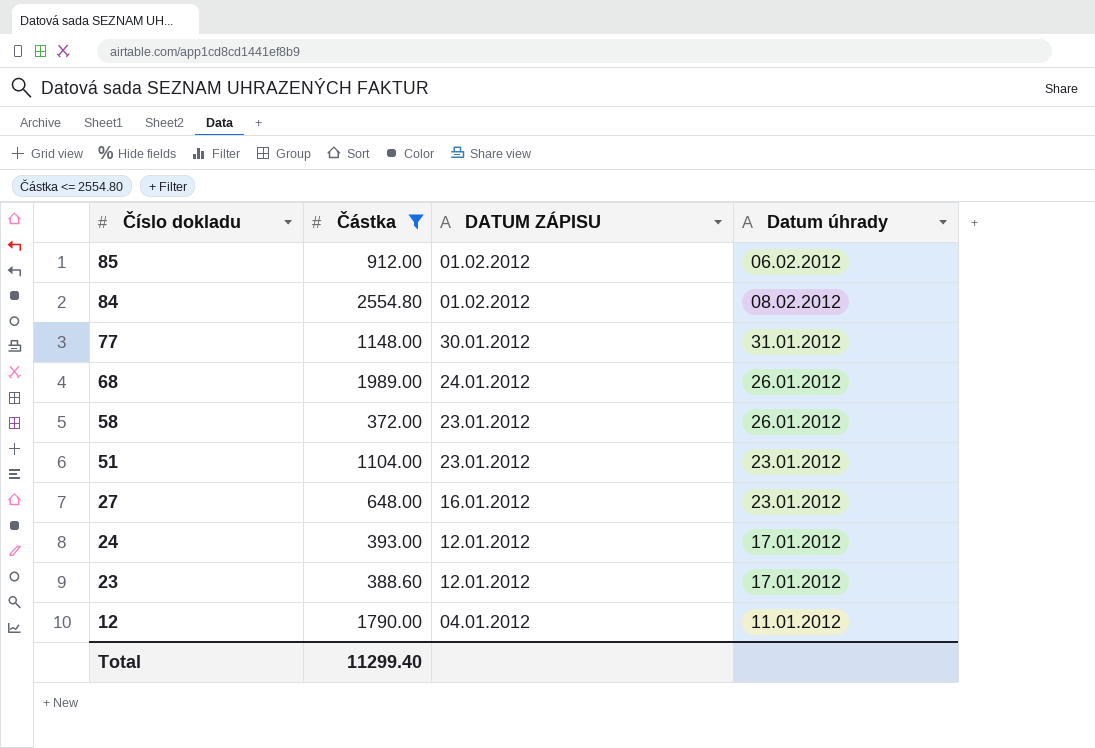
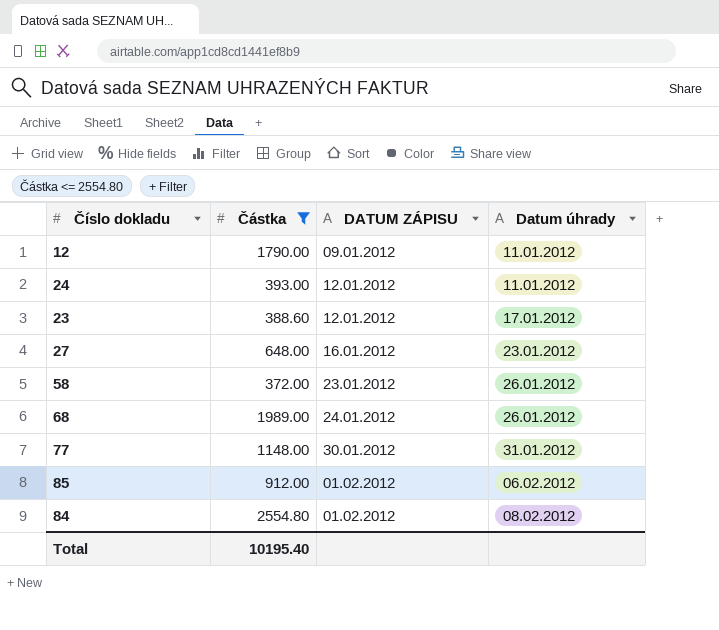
row order: Číslo dokladu descending -> DATUM ZÁPISU ascending
row 51: 1104.00 | 23.01.2012 | 23.01.2012 -> none
12 | DATUM ZÁPISU: 04.01.2012 -> 09.01.2012
24 | Datum úhrady: 17.01.2012 -> 11.01.2012
Total | Částka: 11299.40 -> 10195.40

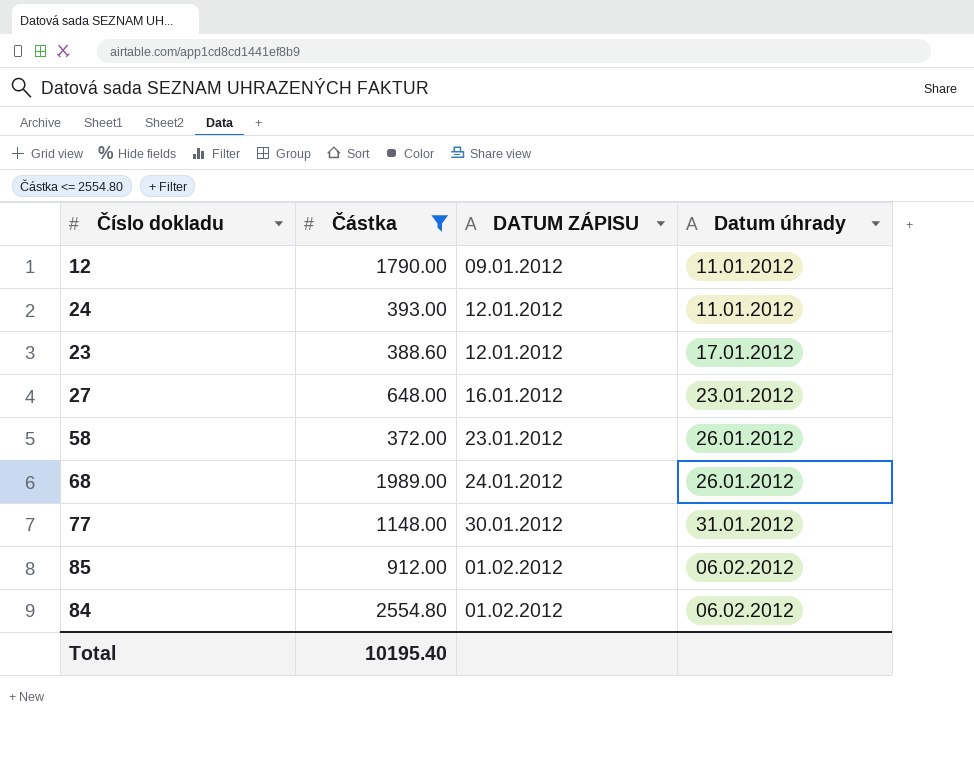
84 | Datum úhrady: 08.02.2012 -> 06.02.2012

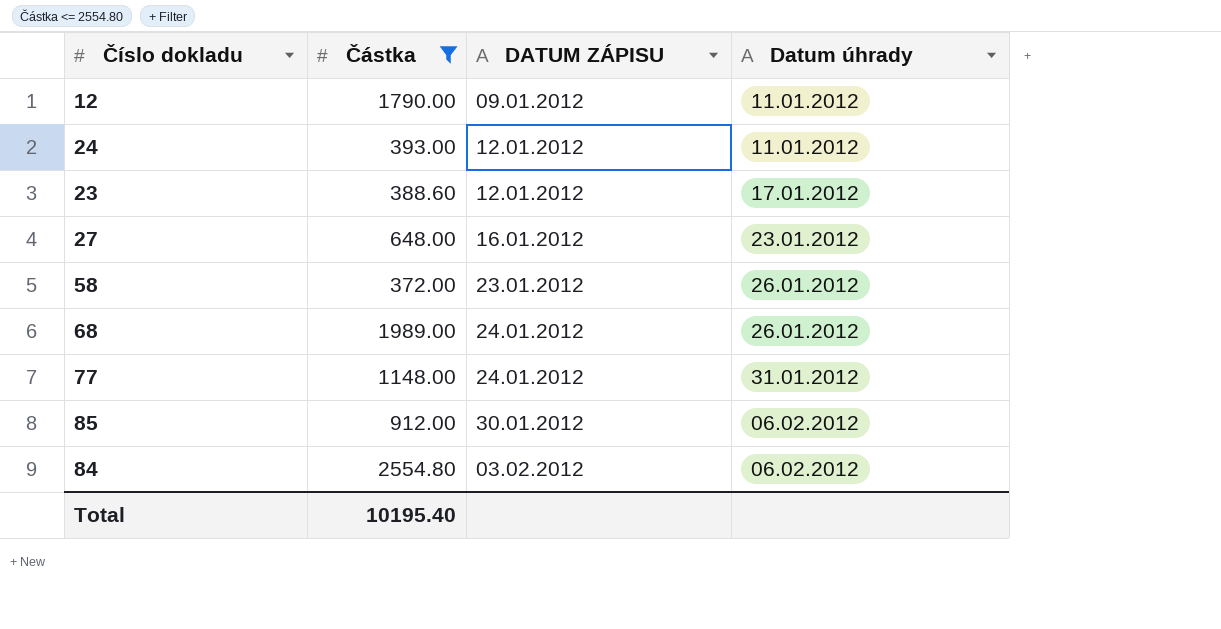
77 | DATUM ZÁPISU: 30.01.2012 -> 24.01.2012
85 | DATUM ZÁPISU: 01.02.2012 -> 30.01.2012
84 | DATUM ZÁPISU: 01.02.2012 -> 03.02.2012

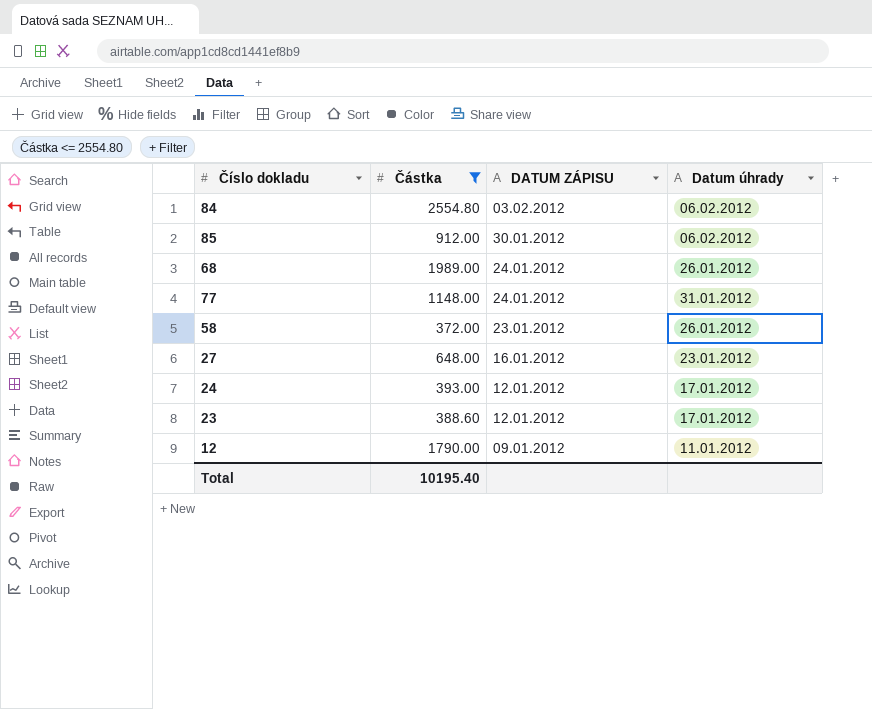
row order: DATUM ZÁPISU ascending -> DATUM ZÁPISU descending
24 | Datum úhrady: 11.01.2012 -> 17.01.2012

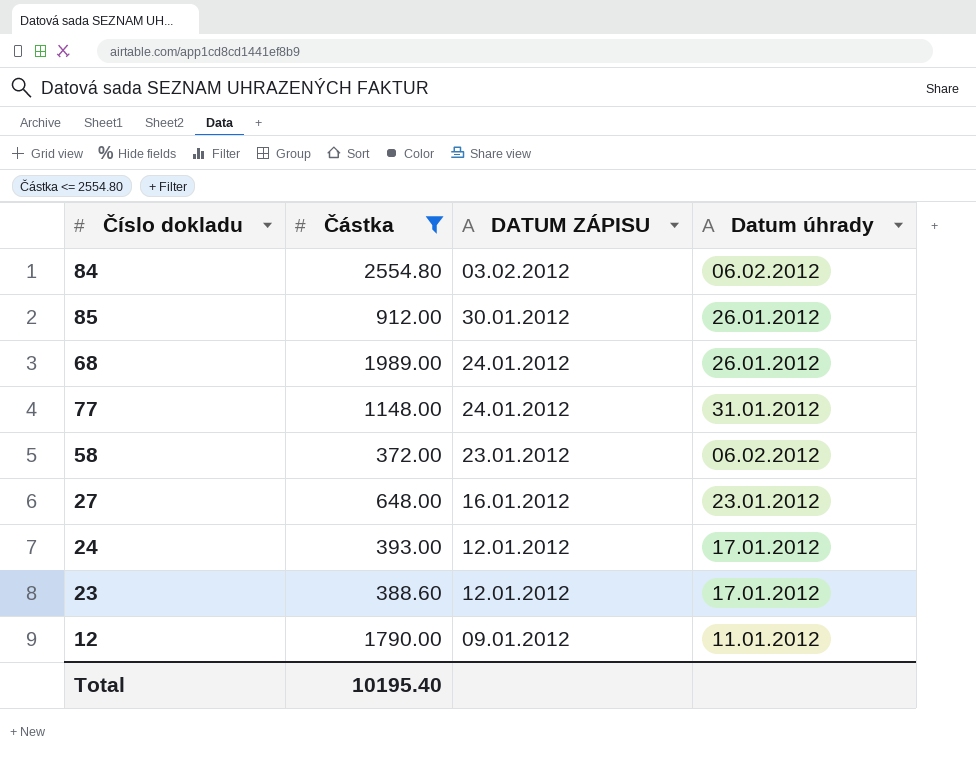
85 | Datum úhrady: 06.02.2012 -> 26.01.2012
58 | Datum úhrady: 26.01.2012 -> 06.02.2012

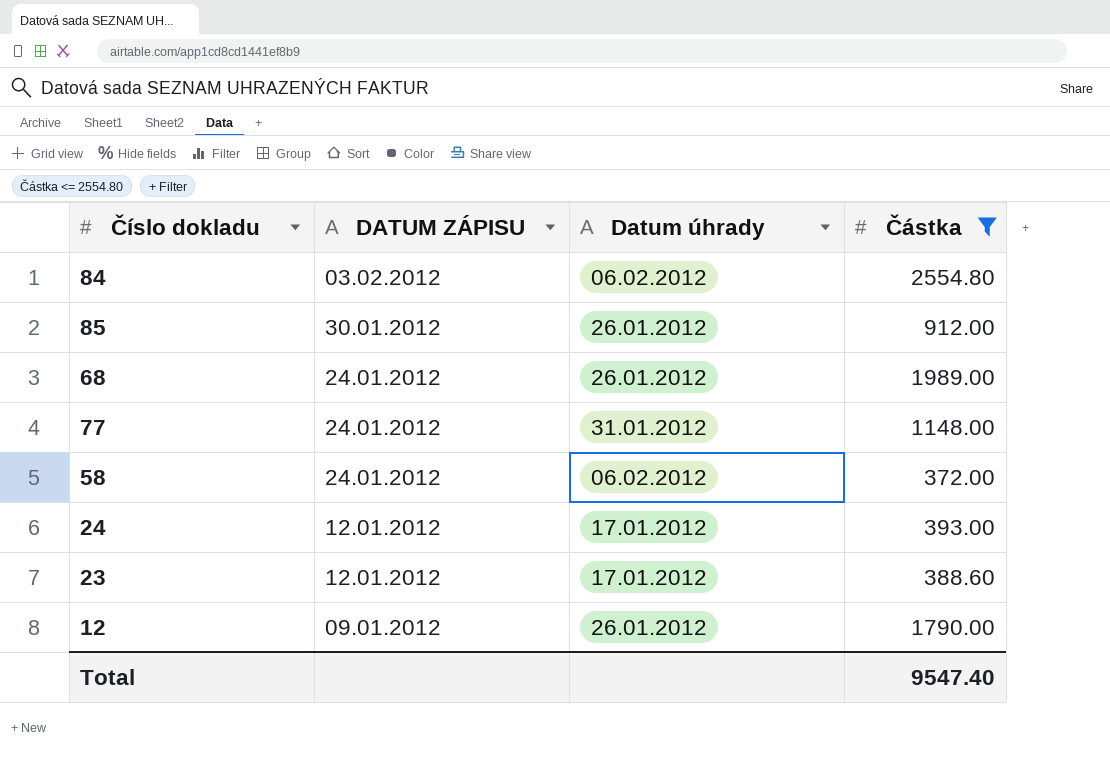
column Částka | position: 2 -> 4
row 27: 648.00 | 16.01.2012 | 23.01.2012 -> none
58 | DATUM ZÁPISU: 23.01.2012 -> 24.01.2012
12 | Datum úhrady: 11.01.2012 -> 26.01.2012
Total | Částka: 10195.40 -> 9547.40

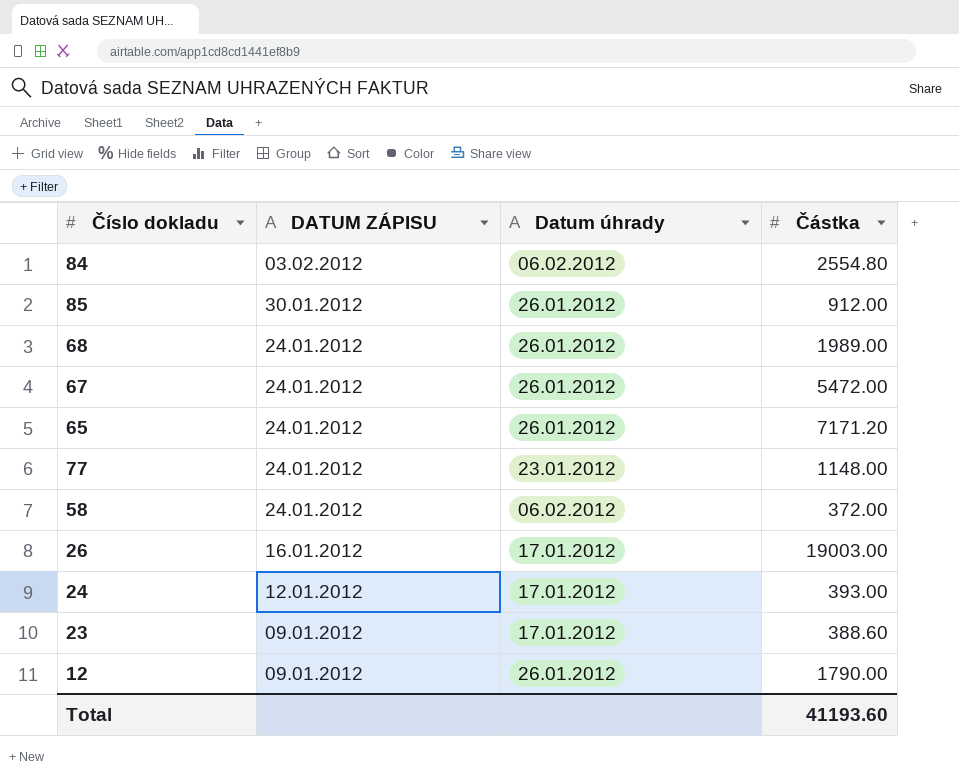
filter: Částka <= 2554.80 -> none
77 | Datum úhrady: 31.01.2012 -> 23.01.2012
23 | DATUM ZÁPISU: 12.01.2012 -> 09.01.2012
Total | Částka: 9547.40 -> 41193.60

